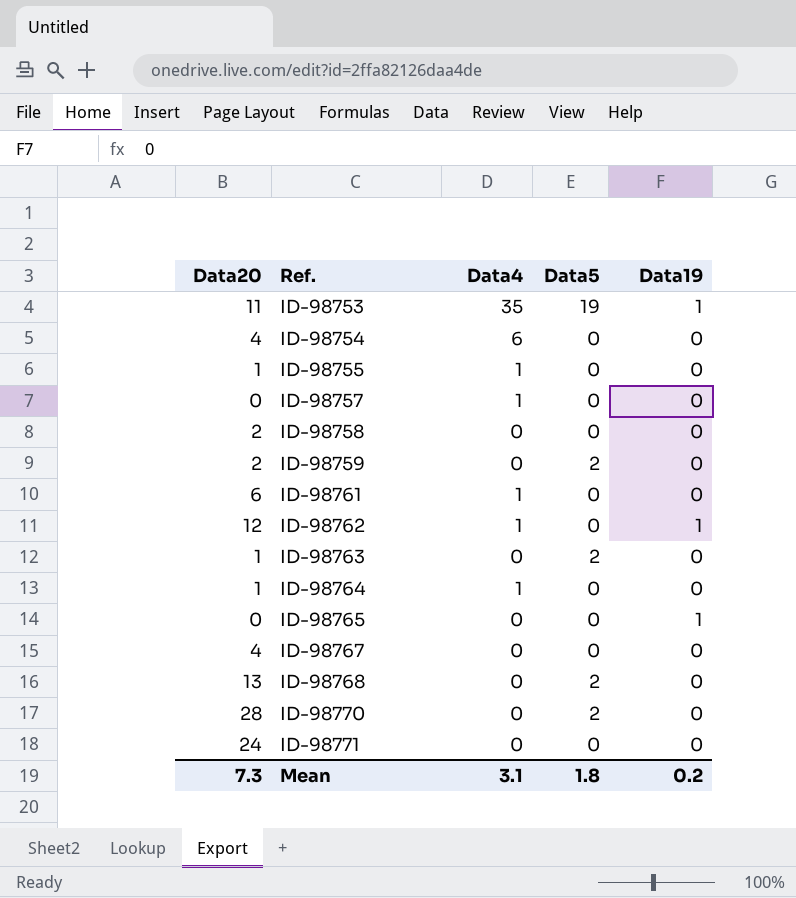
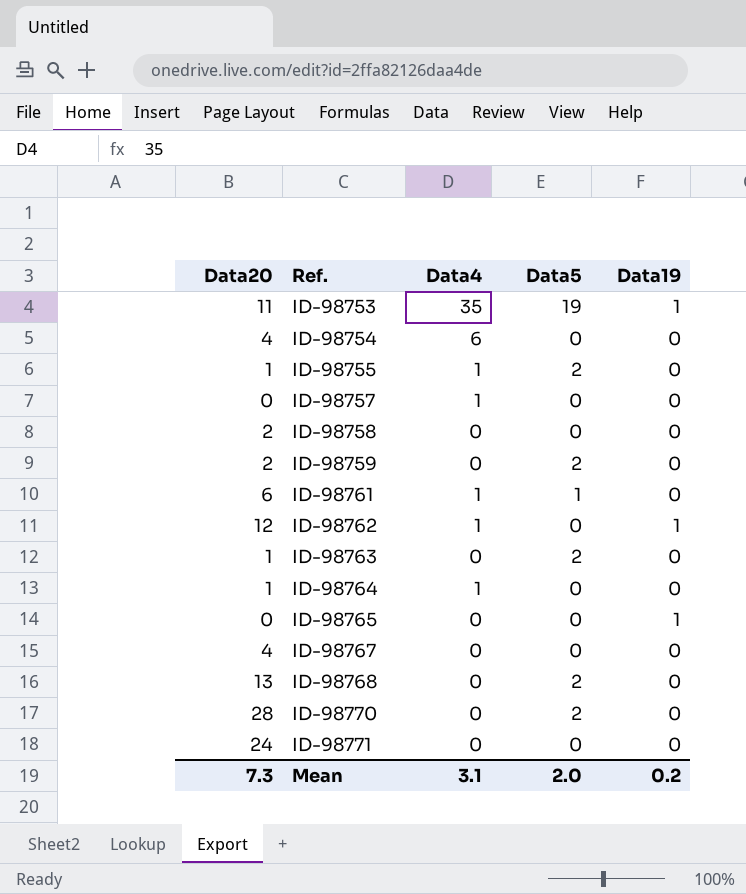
ID-98755 | Data5: 0 -> 2
ID-98761 | Data5: 0 -> 1
Mean | Data5: 1.8 -> 2.0

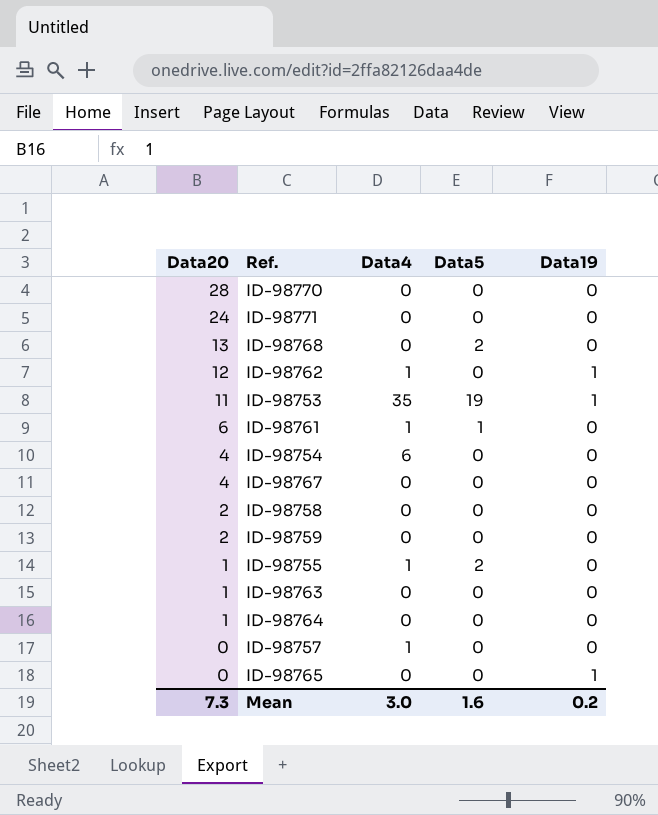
row order: Ref. ascending -> Data20 descending
ID-98770 | Data5: 2 -> 0
ID-98759 | Data5: 2 -> 0
ID-98763 | Data5: 2 -> 0
ID-98764 | Data4: 1 -> 0
Mean | Data4: 3.1 -> 3.0
Mean | Data5: 2.0 -> 1.6

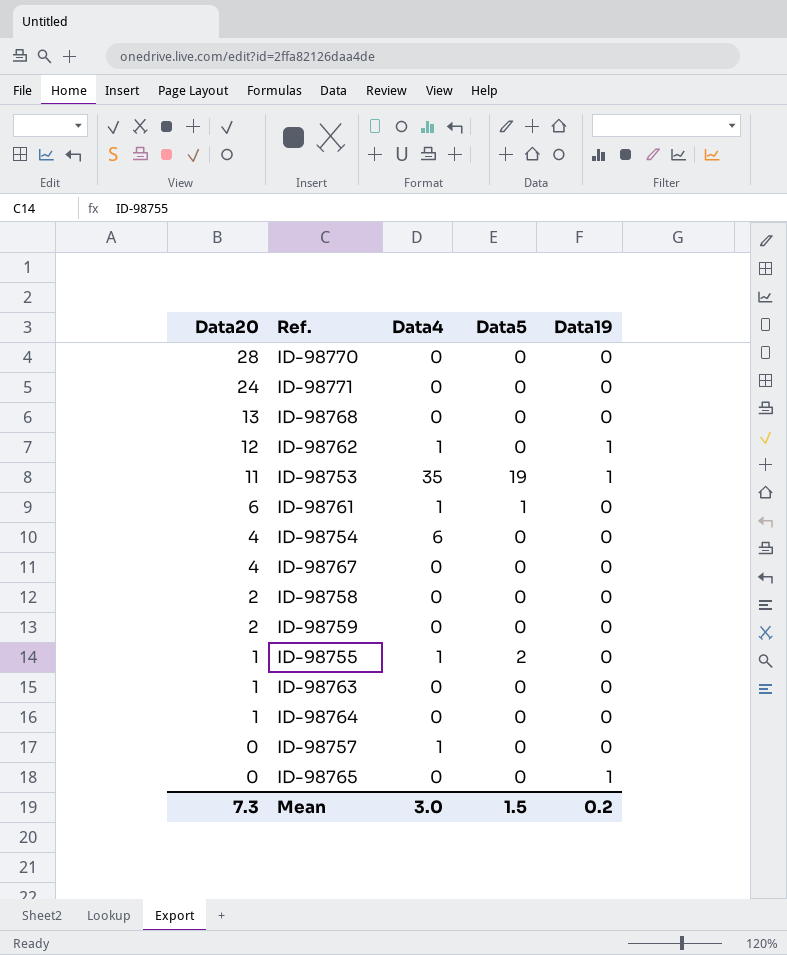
ID-98768 | Data5: 2 -> 0
Mean | Data5: 1.6 -> 1.5

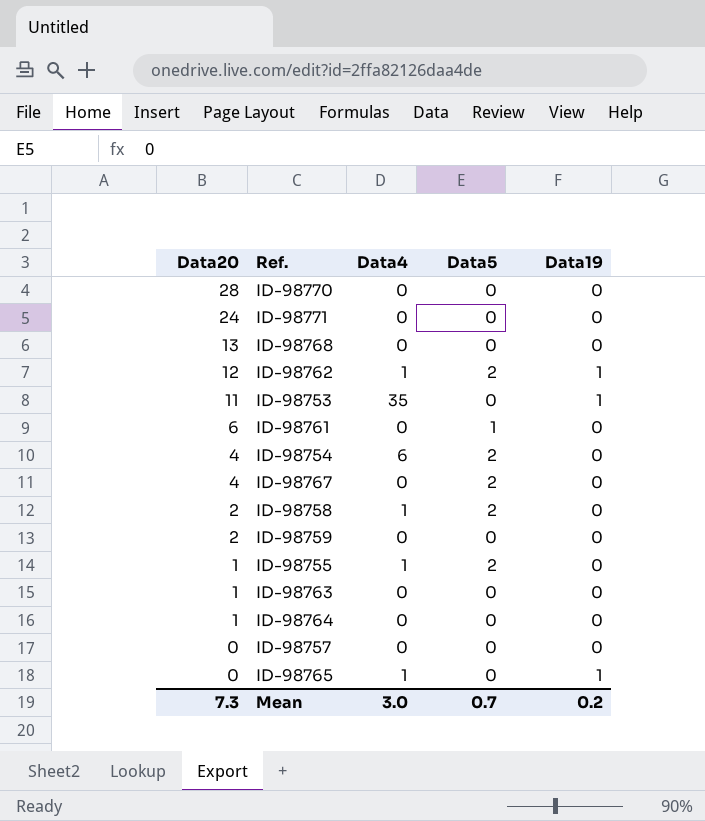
ID-98762 | Data5: 0 -> 2
ID-98753 | Data5: 19 -> 0
ID-98761 | Data4: 1 -> 0
ID-98754 | Data5: 0 -> 2
ID-98767 | Data5: 0 -> 2
ID-98758 | Data4: 0 -> 1
ID-98758 | Data5: 0 -> 2
ID-98757 | Data4: 1 -> 0
ID-98765 | Data4: 0 -> 1
Mean | Data5: 1.5 -> 0.7

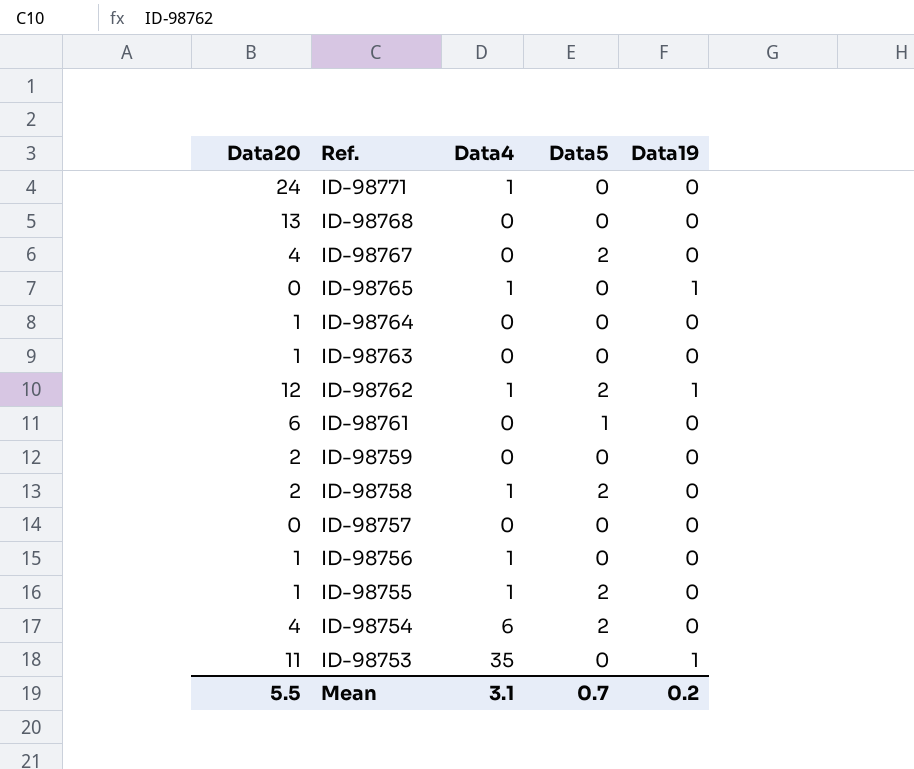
row order: Data20 descending -> Ref. descending
row ID-98770: 28 | 0 | 0 | 0 -> none
ID-98771 | Data4: 0 -> 1
row ID-98756: none -> 1 | 1 | 0 | 0
Mean | Data20: 7.3 -> 5.5
Mean | Data4: 3.0 -> 3.1

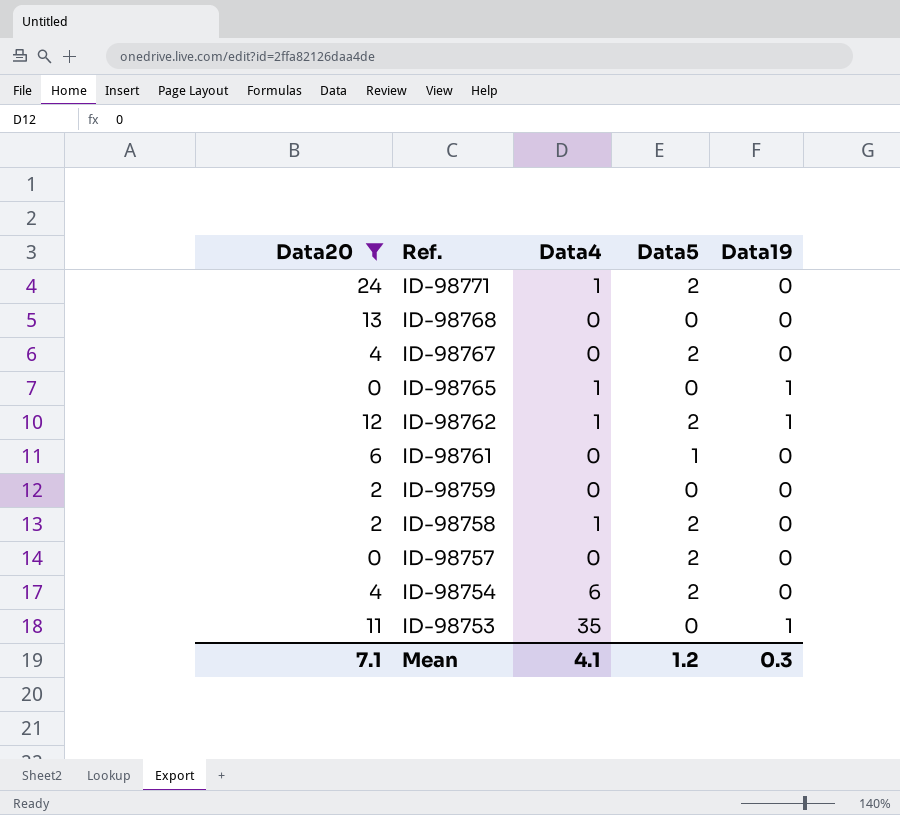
filter: none -> Data20 != 1
ID-98771 | Data5: 0 -> 2
ID-98757 | Data5: 0 -> 2
Mean | Data20: 5.5 -> 7.1
Mean | Data4: 3.1 -> 4.1
Mean | Data5: 0.7 -> 1.2
Mean | Data19: 0.2 -> 0.3

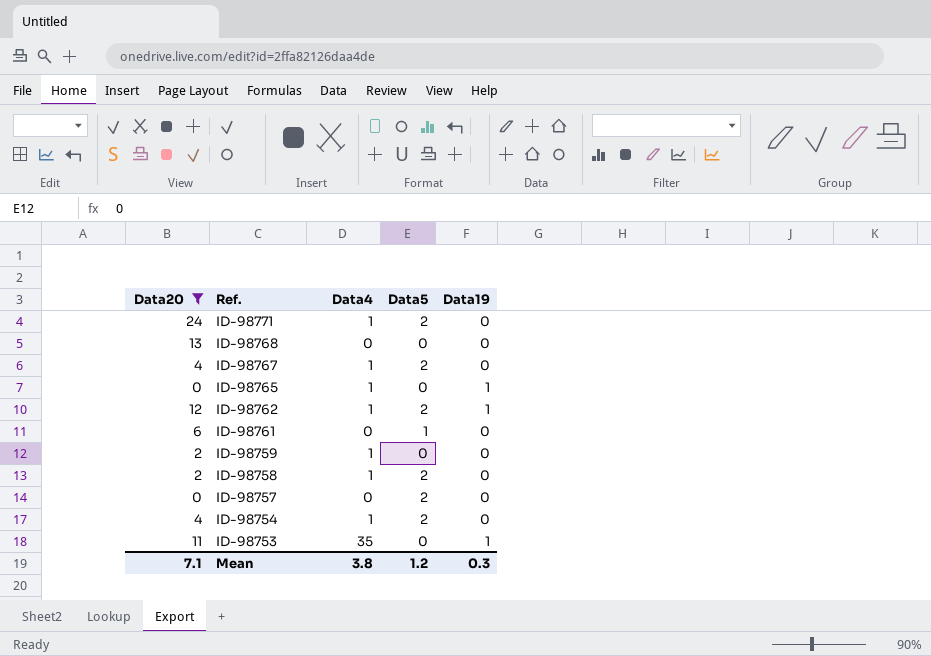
ID-98767 | Data4: 0 -> 1
ID-98759 | Data4: 0 -> 1
ID-98754 | Data4: 6 -> 1
Mean | Data4: 4.1 -> 3.8

